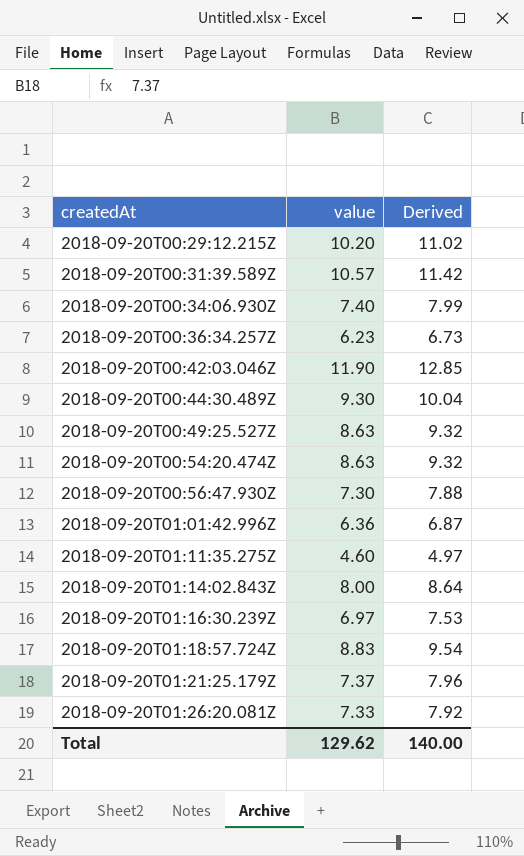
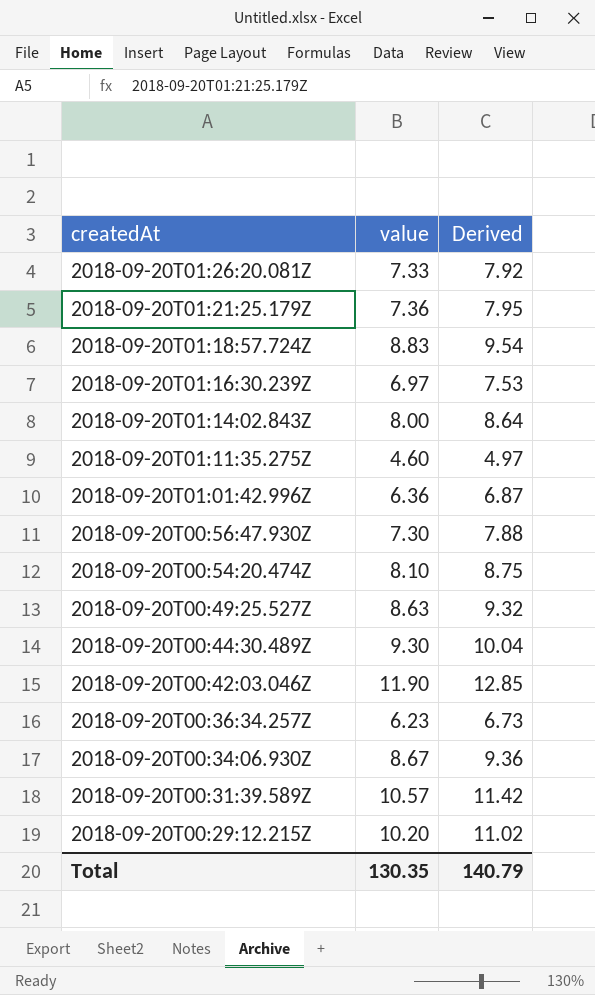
row order: createdAt ascending -> createdAt descending
2018-09-20T01:21:25.179Z | value: 7.37 -> 7.36
2018-09-20T01:21:25.179Z | Derived: 7.96 -> 7.95
2018-09-20T00:54:20.474Z | value: 8.63 -> 8.10
2018-09-20T00:54:20.474Z | Derived: 9.32 -> 8.75
2018-09-20T00:34:06.930Z | value: 7.40 -> 8.67
2018-09-20T00:34:06.930Z | Derived: 7.99 -> 9.36
Total | value: 129.62 -> 130.35
Total | Derived: 140.00 -> 140.79

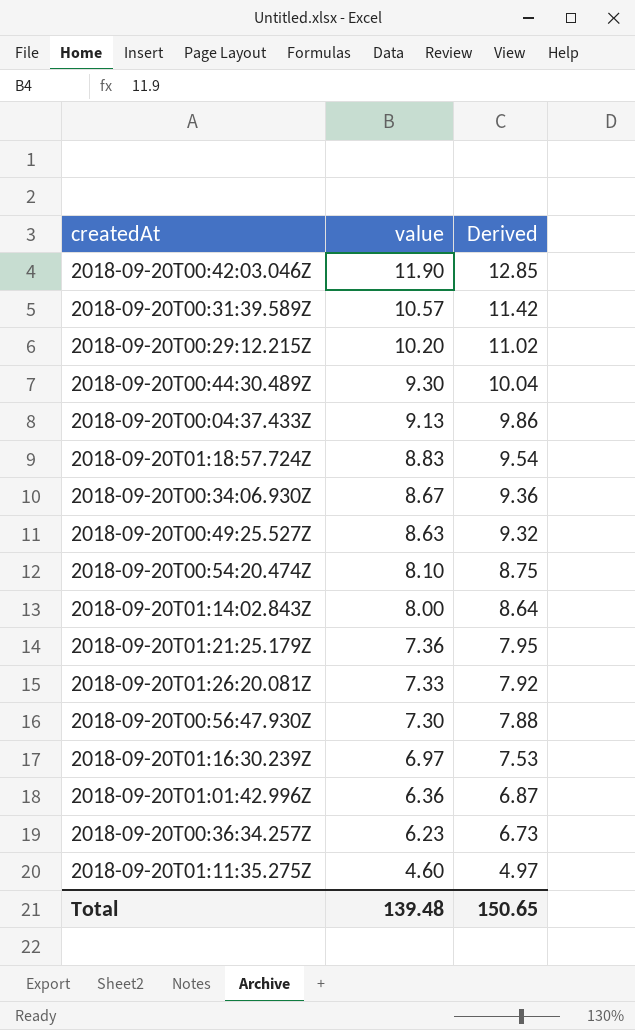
row order: createdAt descending -> value descending
row 2018-09-20T00:04:37.433Z: none -> 9.13 | 9.86
Total | value: 130.35 -> 139.48
Total | Derived: 140.79 -> 150.65

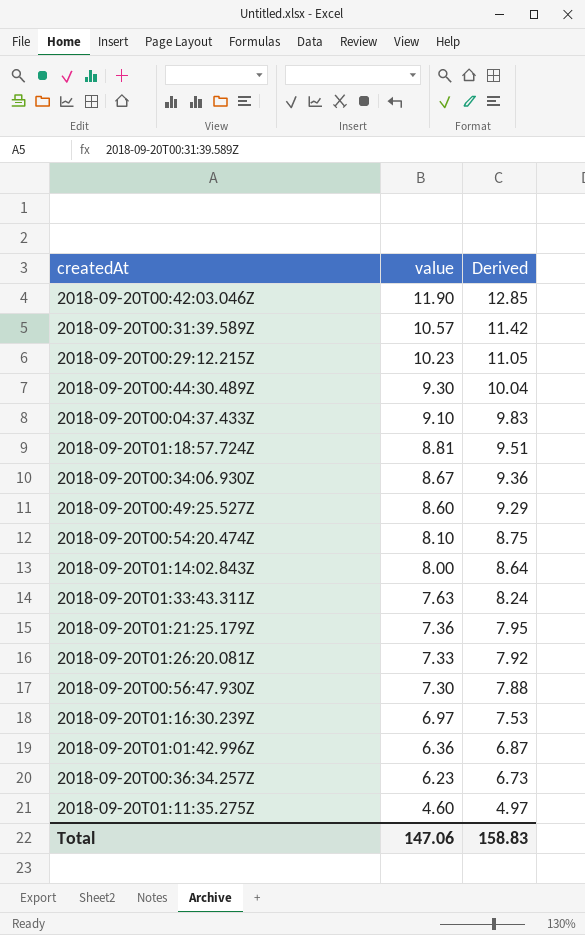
2018-09-20T00:29:12.215Z | value: 10.20 -> 10.23
2018-09-20T00:29:12.215Z | Derived: 11.02 -> 11.05
2018-09-20T00:04:37.433Z | value: 9.13 -> 9.10
2018-09-20T00:04:37.433Z | Derived: 9.86 -> 9.83
2018-09-20T01:18:57.724Z | value: 8.83 -> 8.81
2018-09-20T01:18:57.724Z | Derived: 9.54 -> 9.51
2018-09-20T00:49:25.527Z | value: 8.63 -> 8.60
2018-09-20T00:49:25.527Z | Derived: 9.32 -> 9.29
row 2018-09-20T01:33:43.311Z: none -> 7.63 | 8.24
Total | value: 139.48 -> 147.06
Total | Derived: 150.65 -> 158.83

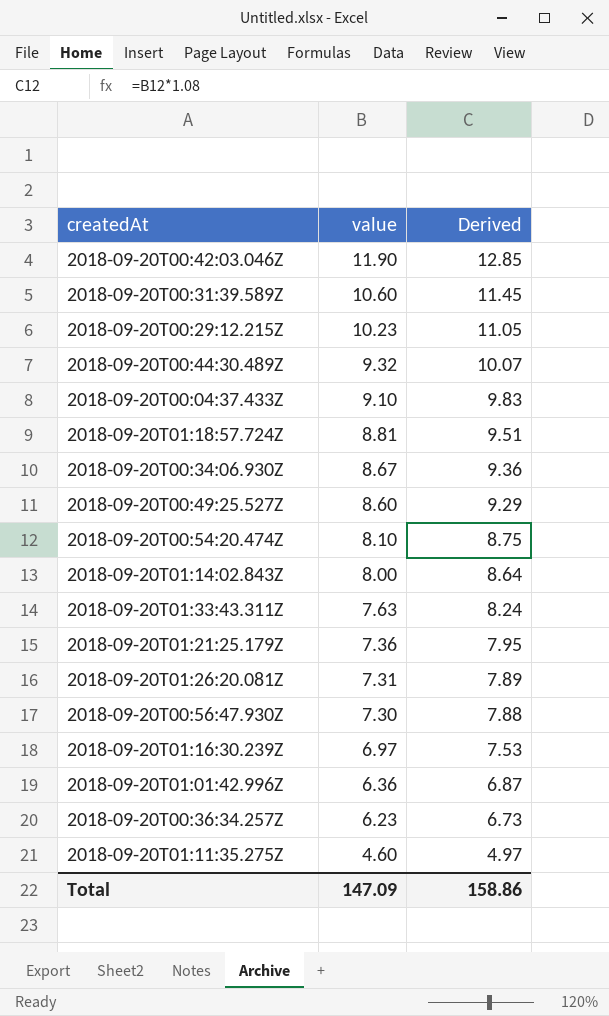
2018-09-20T00:31:39.589Z | value: 10.57 -> 10.60
2018-09-20T00:31:39.589Z | Derived: 11.42 -> 11.45
2018-09-20T00:44:30.489Z | value: 9.30 -> 9.32
2018-09-20T00:44:30.489Z | Derived: 10.04 -> 10.07
2018-09-20T01:26:20.081Z | value: 7.33 -> 7.31
2018-09-20T01:26:20.081Z | Derived: 7.92 -> 7.89
Total | value: 147.06 -> 147.09
Total | Derived: 158.83 -> 158.86

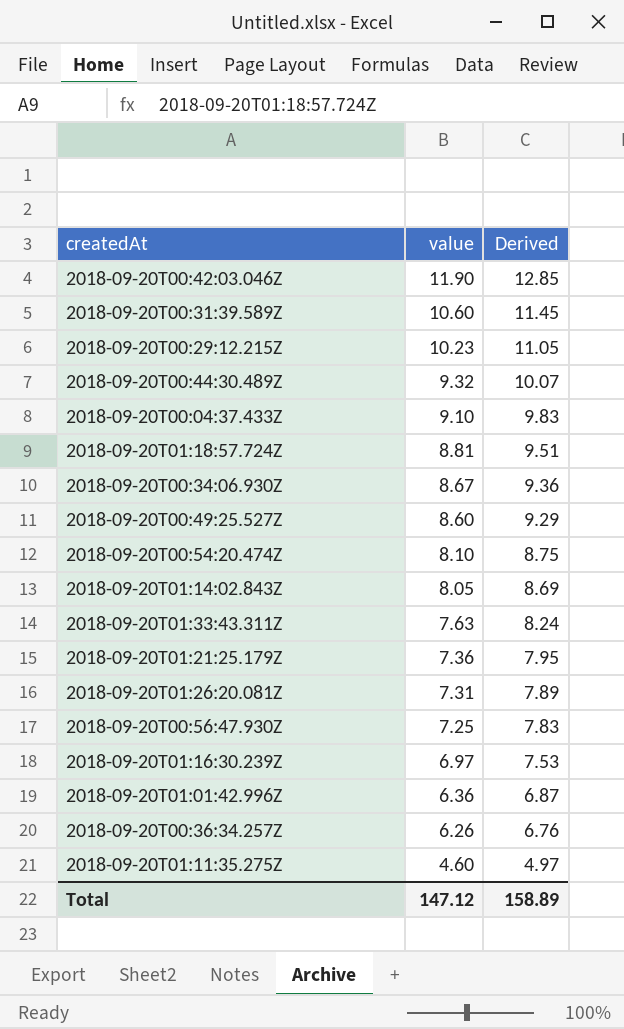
2018-09-20T01:14:02.843Z | value: 8.00 -> 8.05
2018-09-20T01:14:02.843Z | Derived: 8.64 -> 8.69
2018-09-20T00:56:47.930Z | value: 7.30 -> 7.25
2018-09-20T00:56:47.930Z | Derived: 7.88 -> 7.83
2018-09-20T00:36:34.257Z | value: 6.23 -> 6.26
2018-09-20T00:36:34.257Z | Derived: 6.73 -> 6.76
Total | value: 147.09 -> 147.12
Total | Derived: 158.86 -> 158.89

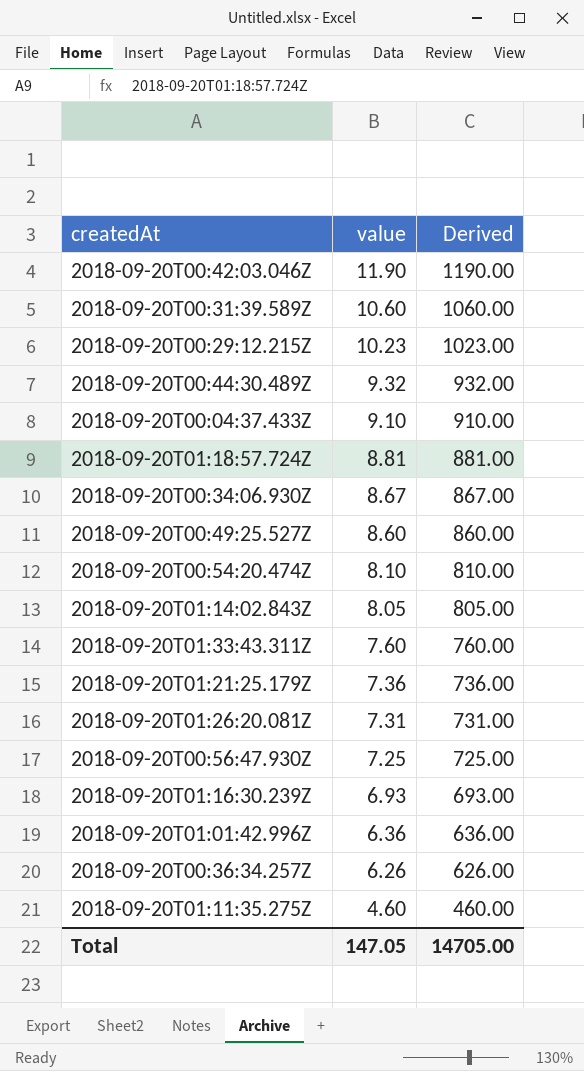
column Derived | formula: [value] * 1.08 -> [value] * 100
2018-09-20T01:33:43.311Z | value: 7.63 -> 7.60
2018-09-20T01:16:30.239Z | value: 6.97 -> 6.93
Total | value: 147.12 -> 147.05
Total | Derived: 158.89 -> 14705.00

